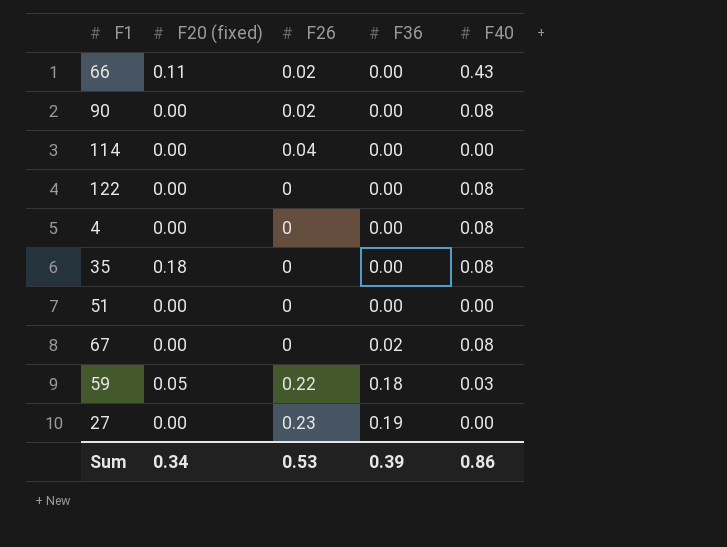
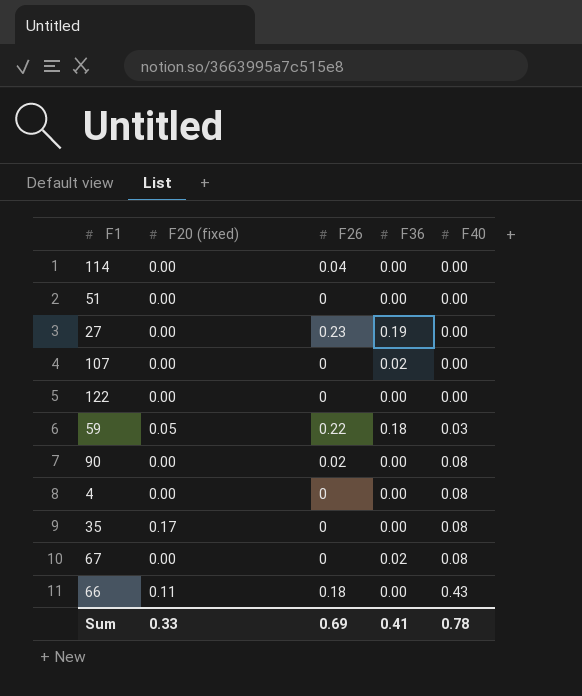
row order: F36 ascending -> F40 ascending
row 107: none -> 0.00 | 0 | 0.02 | 0.00
122 | F40: 0.08 -> 0.00
35 | F20 (fixed): 0.18 -> 0.17
66 | F26: 0.02 -> 0.18
Sum | F20 (fixed): 0.34 -> 0.33
Sum | F26: 0.53 -> 0.69
Sum | F36: 0.39 -> 0.41
Sum | F40: 0.86 -> 0.78

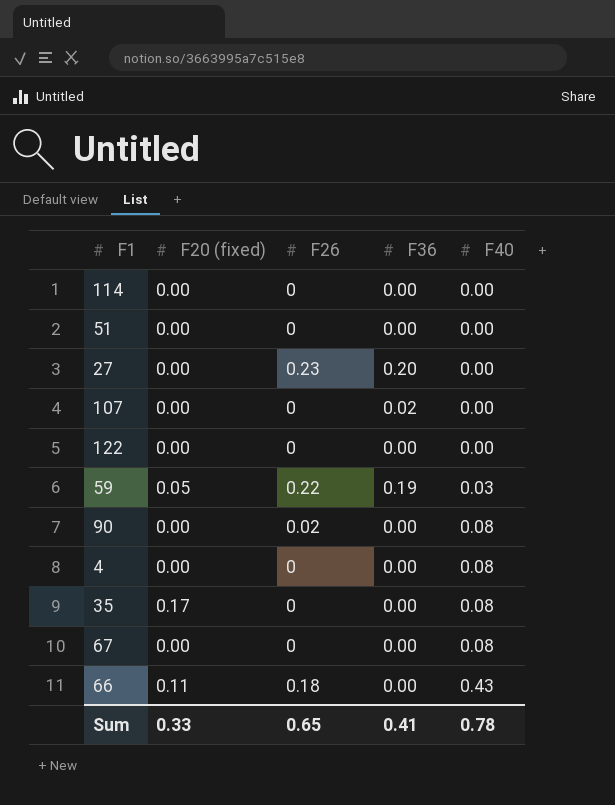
114 | F26: 0.04 -> 0
27 | F36: 0.19 -> 0.20
59 | F36: 0.18 -> 0.19
67 | F36: 0.02 -> 0.00
Sum | F26: 0.69 -> 0.65

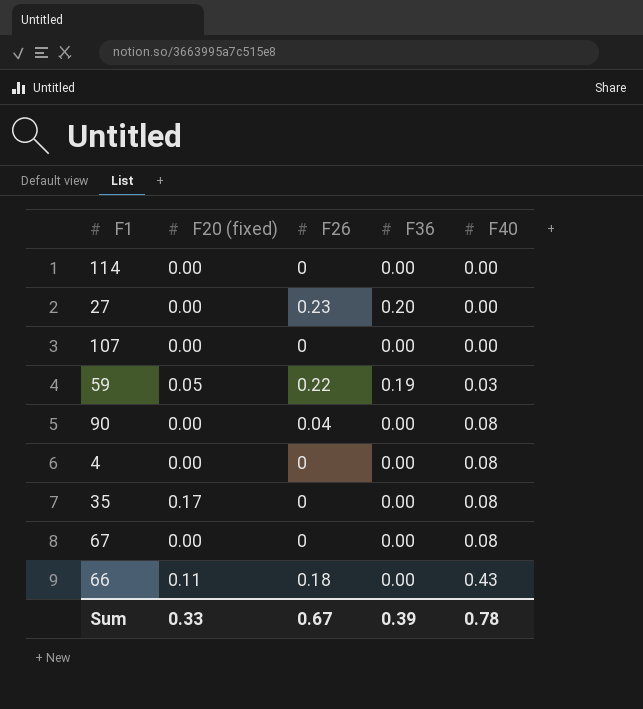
row 51: 0.00 | 0 | 0.00 | 0.00 -> none
row 122: 0.00 | 0 | 0.00 | 0.00 -> none
107 | F36: 0.02 -> 0.00
90 | F26: 0.02 -> 0.04
Sum | F26: 0.65 -> 0.67
Sum | F36: 0.41 -> 0.39

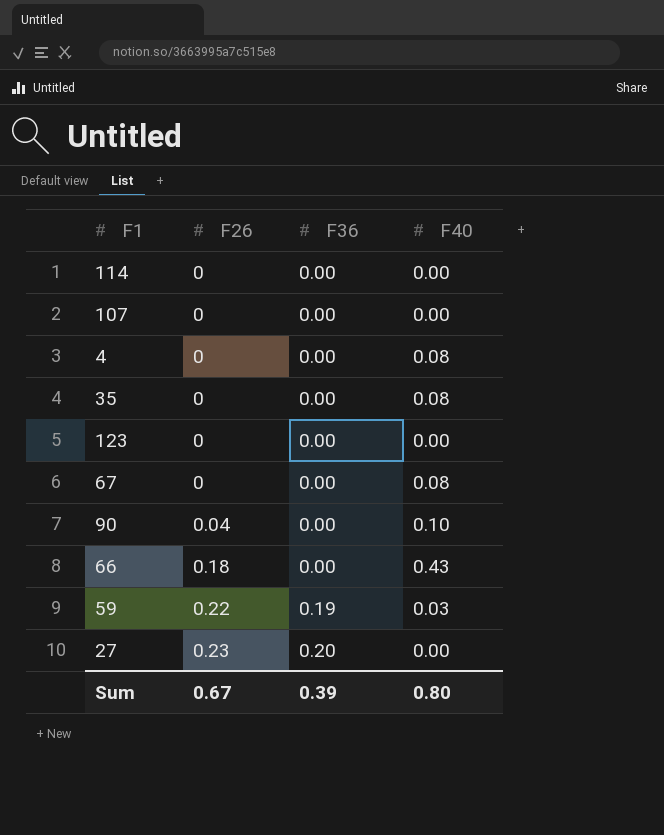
row order: F40 ascending -> F26 ascending
column F20 (fixed) | position: 2 -> none
row 123: none -> 0 | 0.00 | 0.00
90 | F40: 0.08 -> 0.10
Sum | F40: 0.78 -> 0.80

